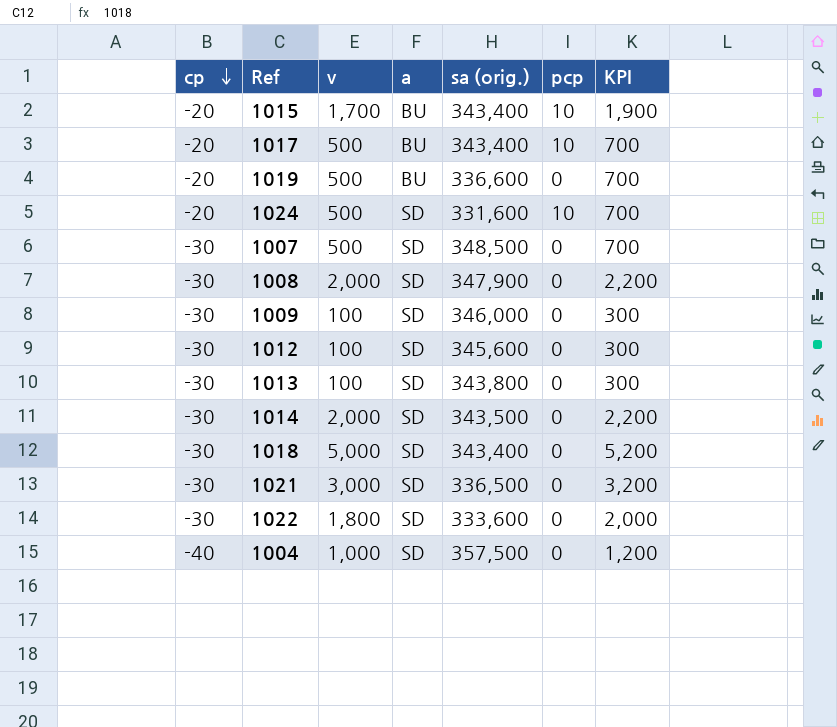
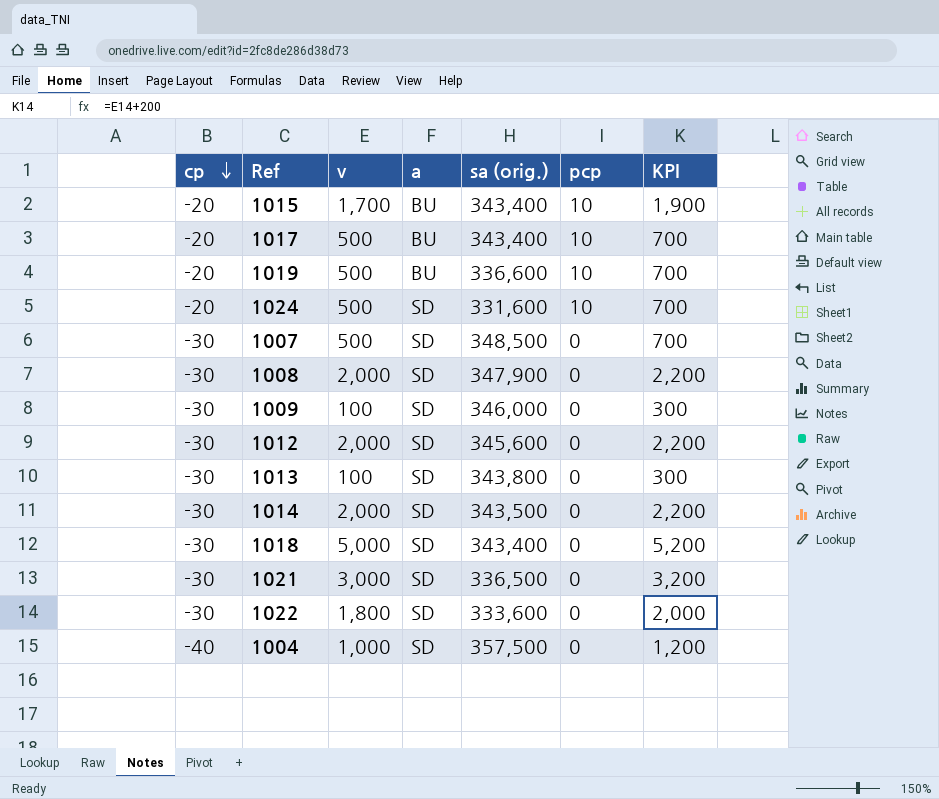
1019 | pcp: 0 -> 10
1012 | v: 100 -> 2,000
1012 | KPI: 300 -> 2,200

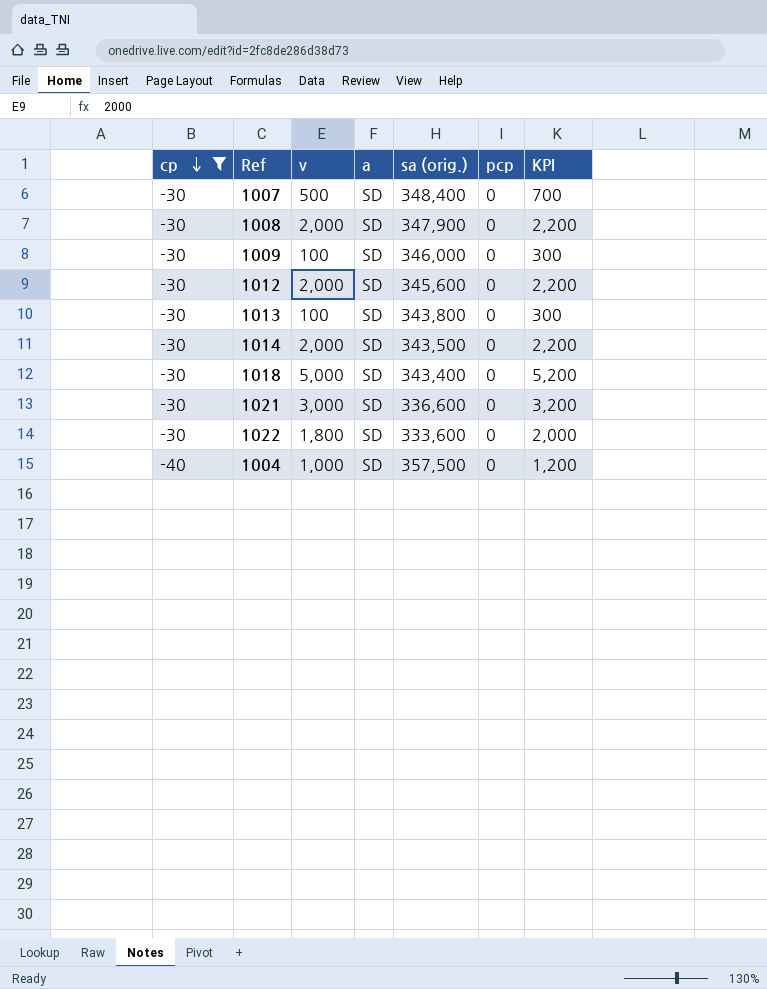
filter: none -> cp != -20
1007 | sa (orig.): 348,500 -> 348,400
1021 | sa (orig.): 336,500 -> 336,600

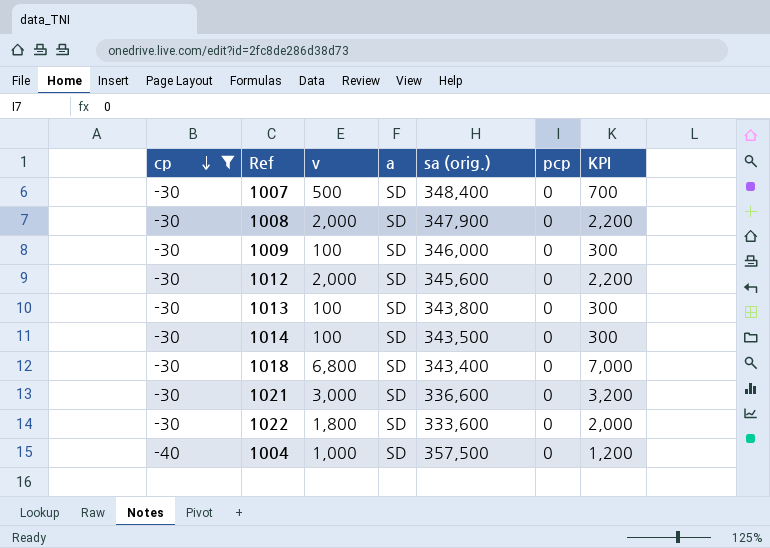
1014 | v: 2,000 -> 100
1014 | KPI: 2,200 -> 300
1018 | v: 5,000 -> 6,800
1018 | KPI: 5,200 -> 7,000

